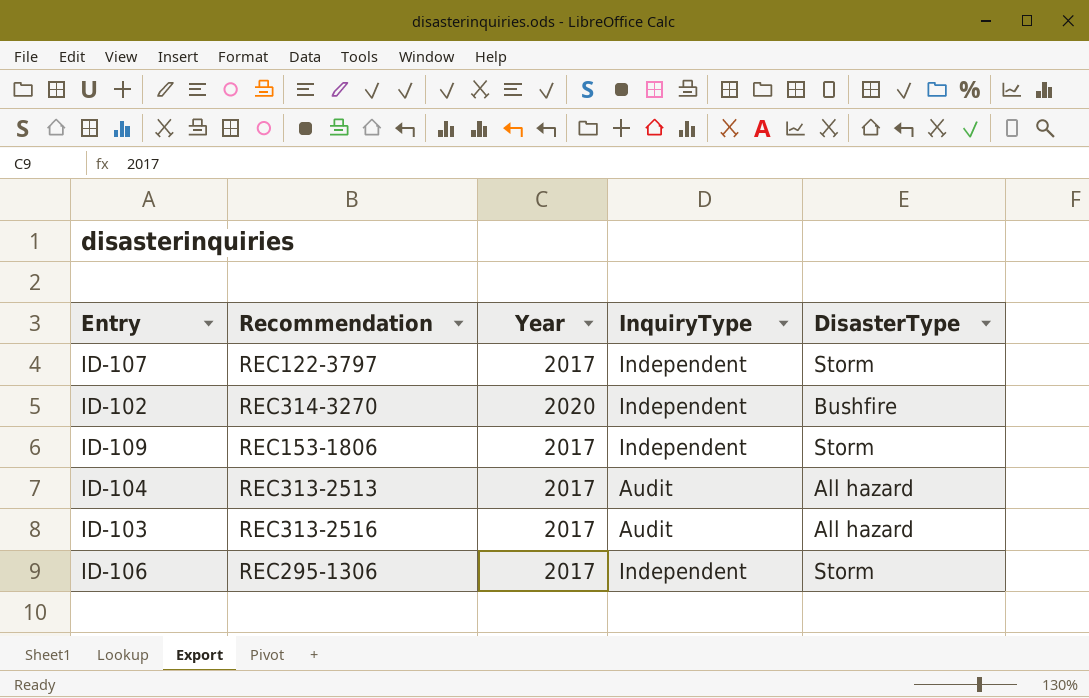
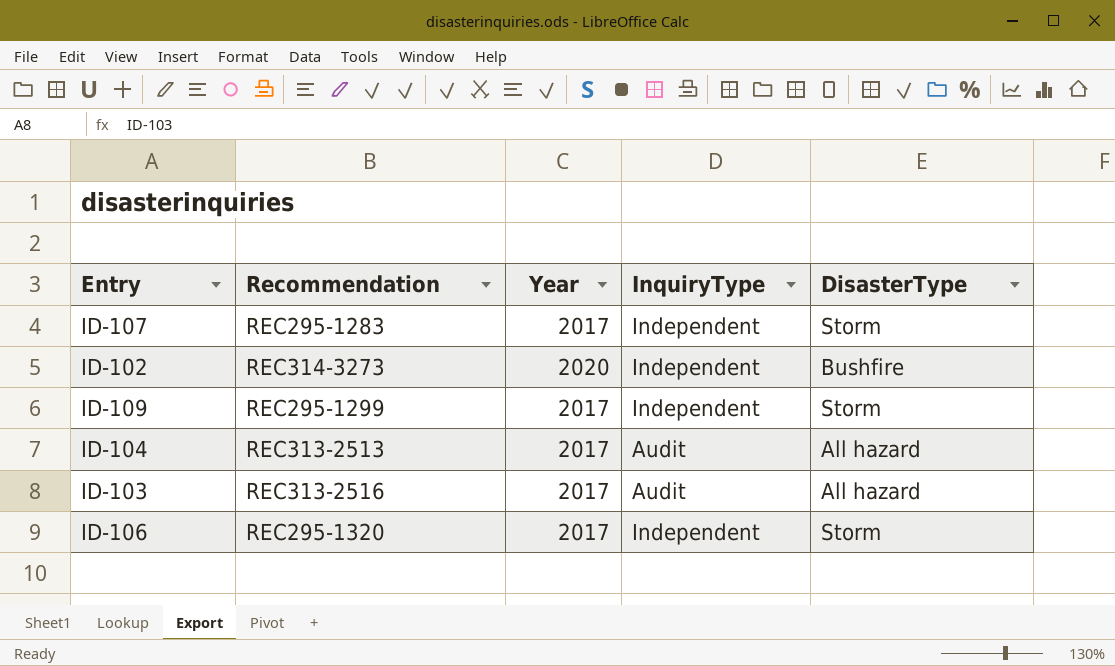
ID-107 | Recommendation: REC122-3797 -> REC295-1283
ID-102 | Recommendation: REC314-3270 -> REC314-3273
ID-109 | Recommendation: REC153-1806 -> REC295-1299
ID-106 | Recommendation: REC295-1306 -> REC295-1320

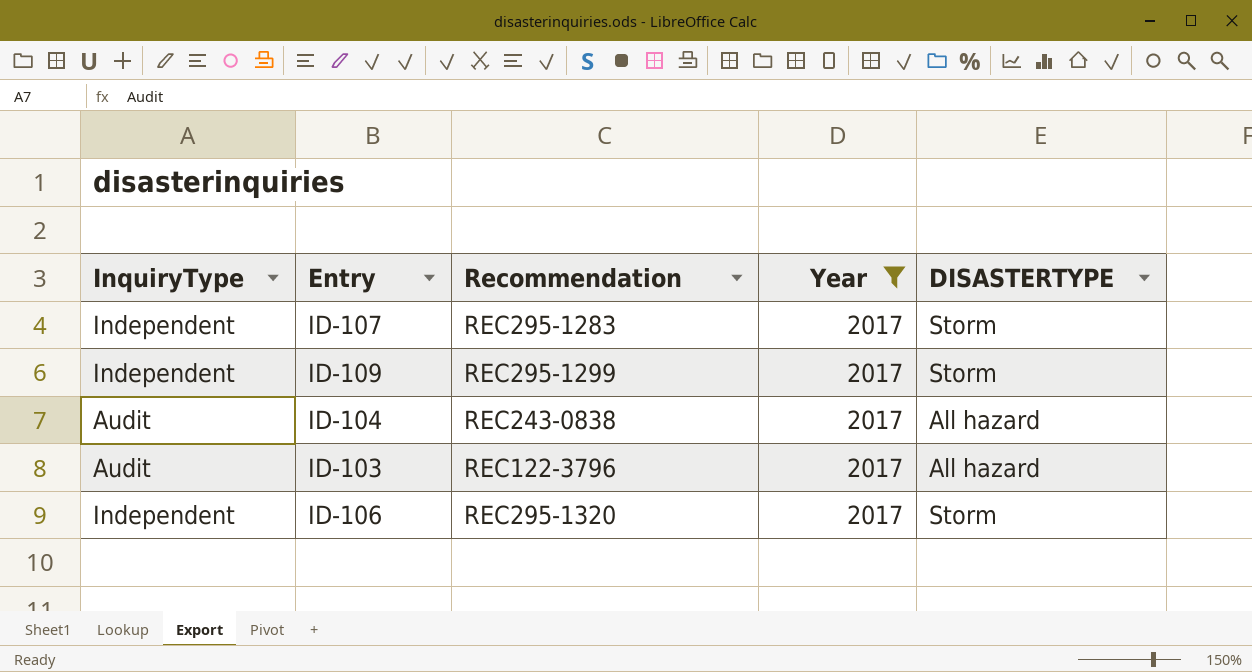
filter: none -> Year = 2017
column InquiryType | position: 4 -> 1
column name: DisasterType -> DISASTERTYPE
ID-104 | Recommendation: REC313-2513 -> REC243-0838
ID-103 | Recommendation: REC313-2516 -> REC122-3796

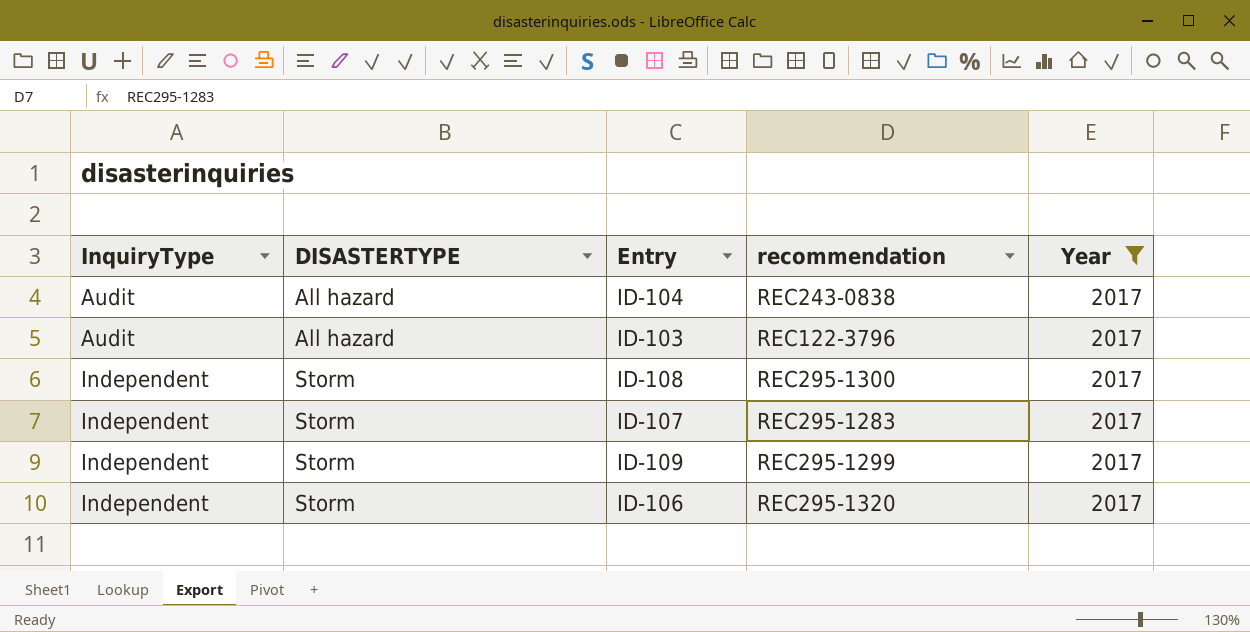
row order: none -> InquiryType ascending
column DISASTERTYPE | position: 5 -> 2
column name: Recommendation -> recommendation
row ID-108: none -> Independent | Storm | REC295-1300 | 2017

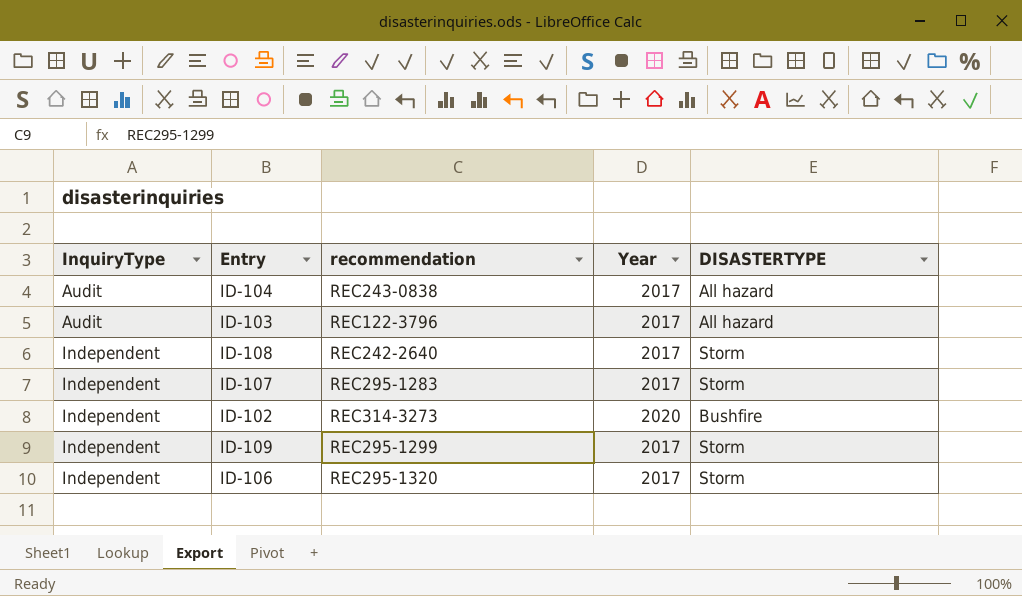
filter: Year = 2017 -> none
column DISASTERTYPE | position: 2 -> 5
ID-108 | recommendation: REC295-1300 -> REC242-2640

